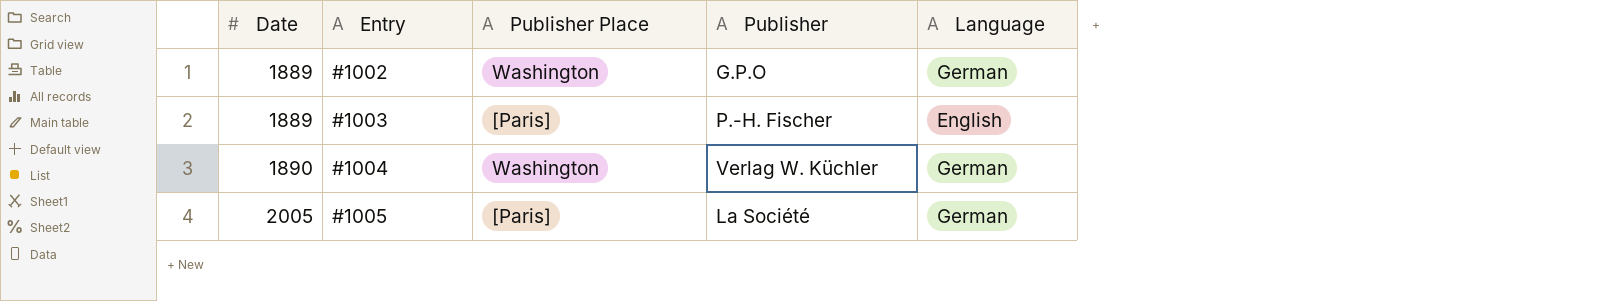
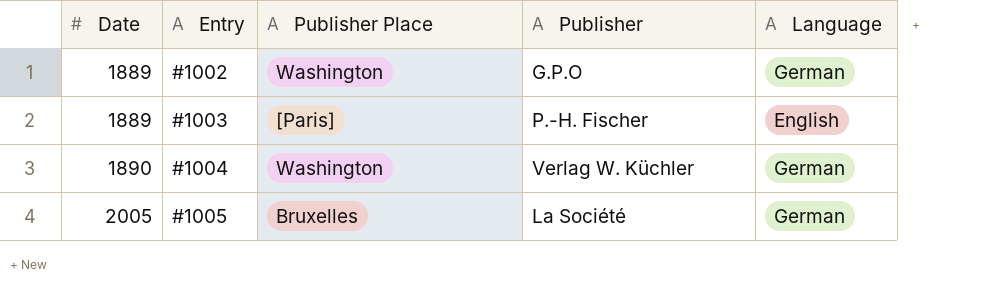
#1005 | Publisher Place: [Paris] -> Bruxelles

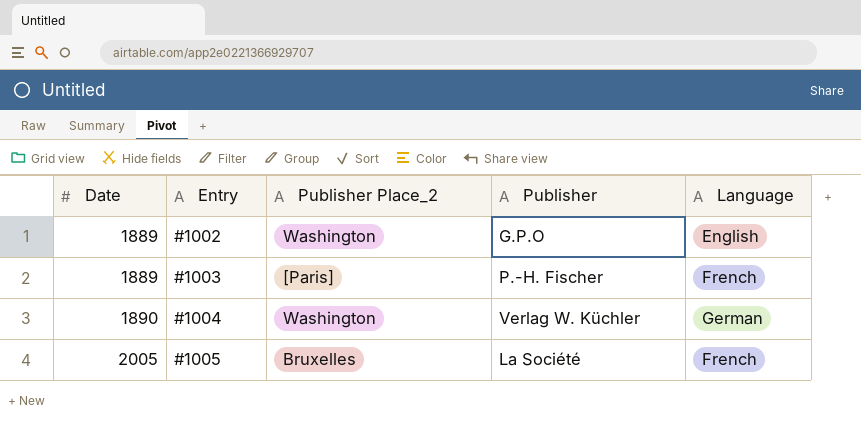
column name: Publisher Place -> Publisher Place_2
#1002 | Language: German -> English
#1003 | Language: English -> French
#1005 | Language: German -> French

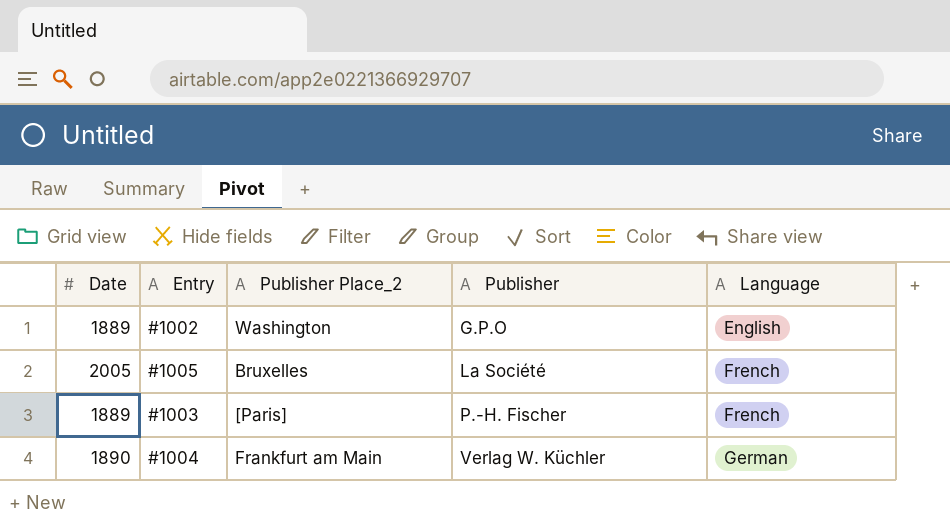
row order: Date ascending -> Publisher ascending
#1004 | Publisher Place_2: Washington -> Frankfurt am Main

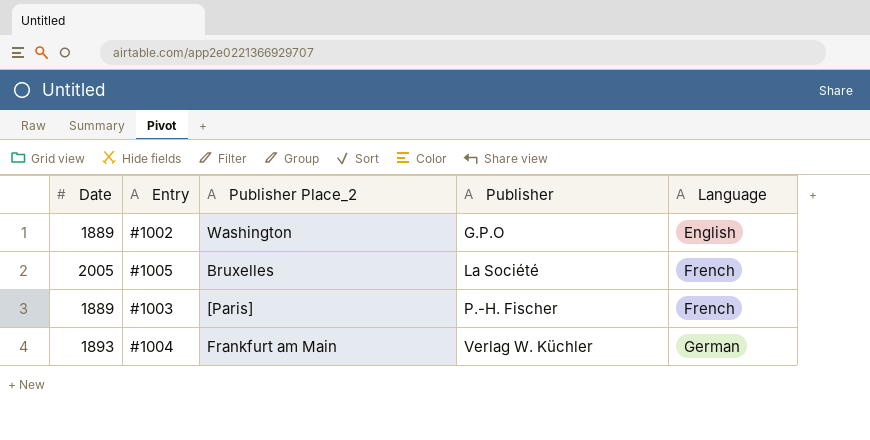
#1004 | Date: 1890 -> 1893

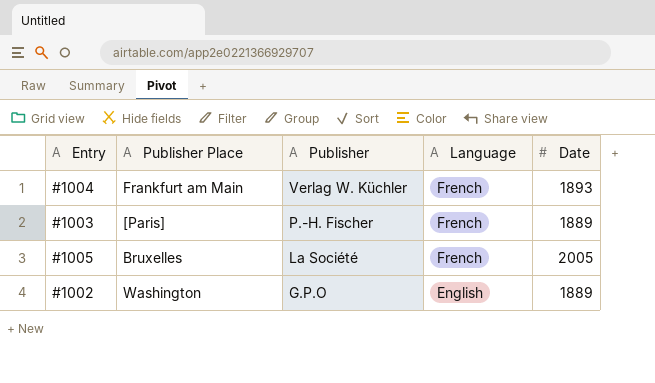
row order: Publisher ascending -> Publisher descending
column name: Publisher Place_2 -> Publisher Place
column Date | position: 1 -> 5
#1004 | Language: German -> French

